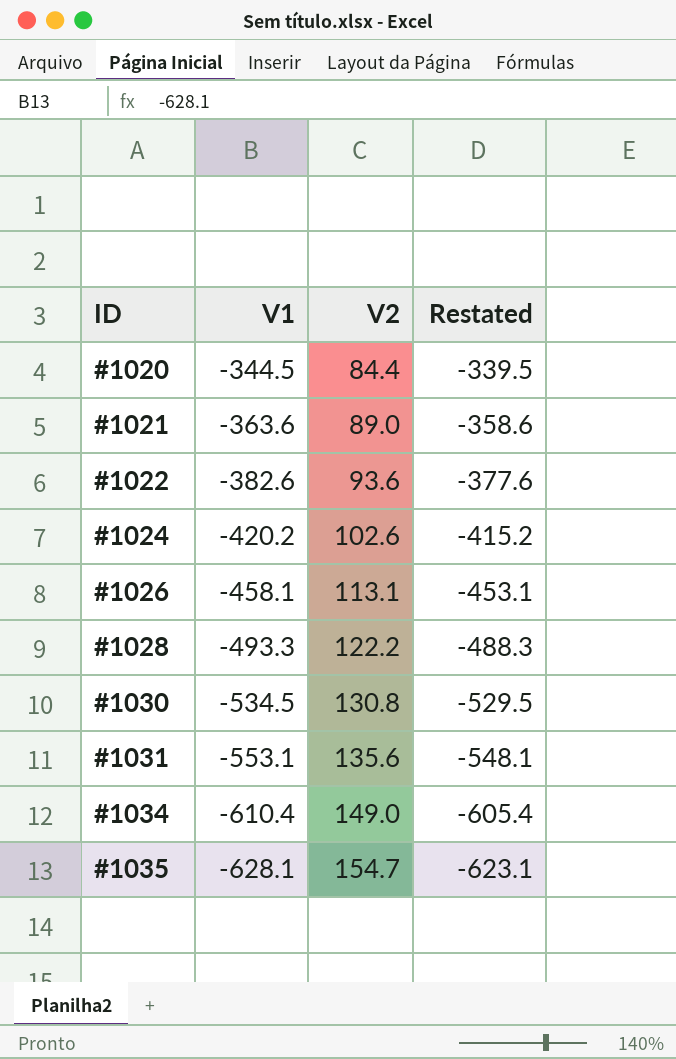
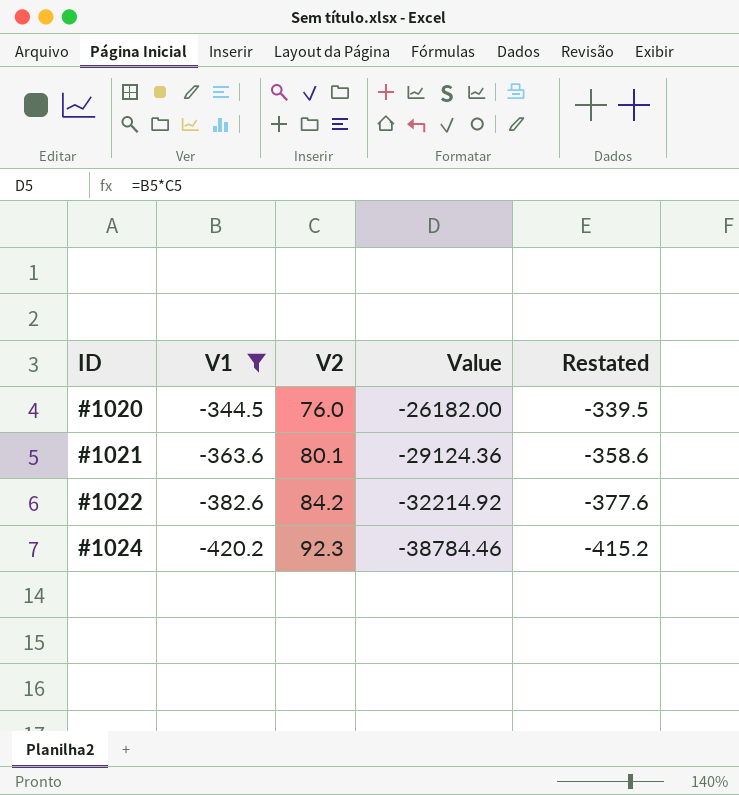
filter: none -> V1 >= -420.2
column Value | formula: none -> [V1] * [V2]
#1020 | V2: 84.4 -> 76.0
#1021 | V2: 89.0 -> 80.1
#1022 | V2: 93.6 -> 84.2
#1024 | V2: 102.6 -> 92.3

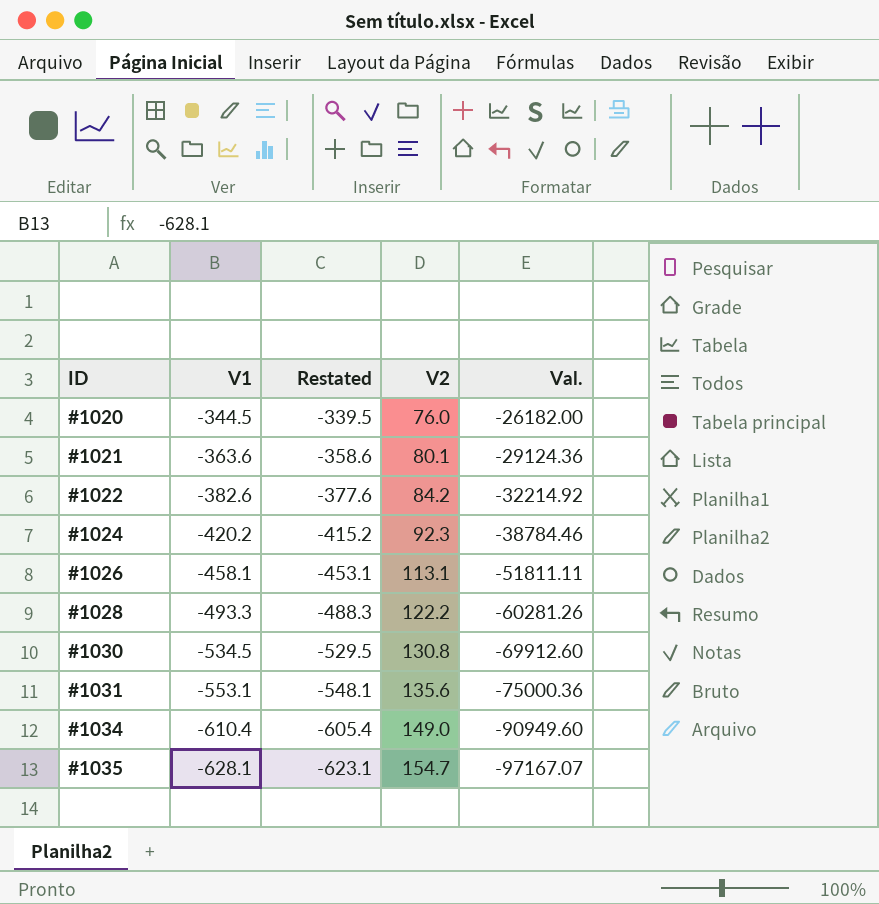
filter: V1 >= -420.2 -> none
column Restated | position: 5 -> 3
column name: Value -> Val.

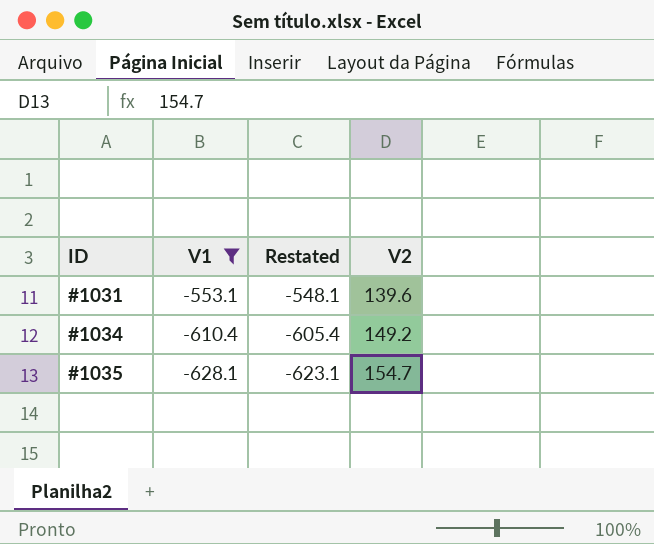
filter: none -> V1 <= -553.1
column Val. | formula: [V1] * [V2] -> none
#1031 | V2: 135.6 -> 139.6
#1034 | V2: 149.0 -> 149.2

